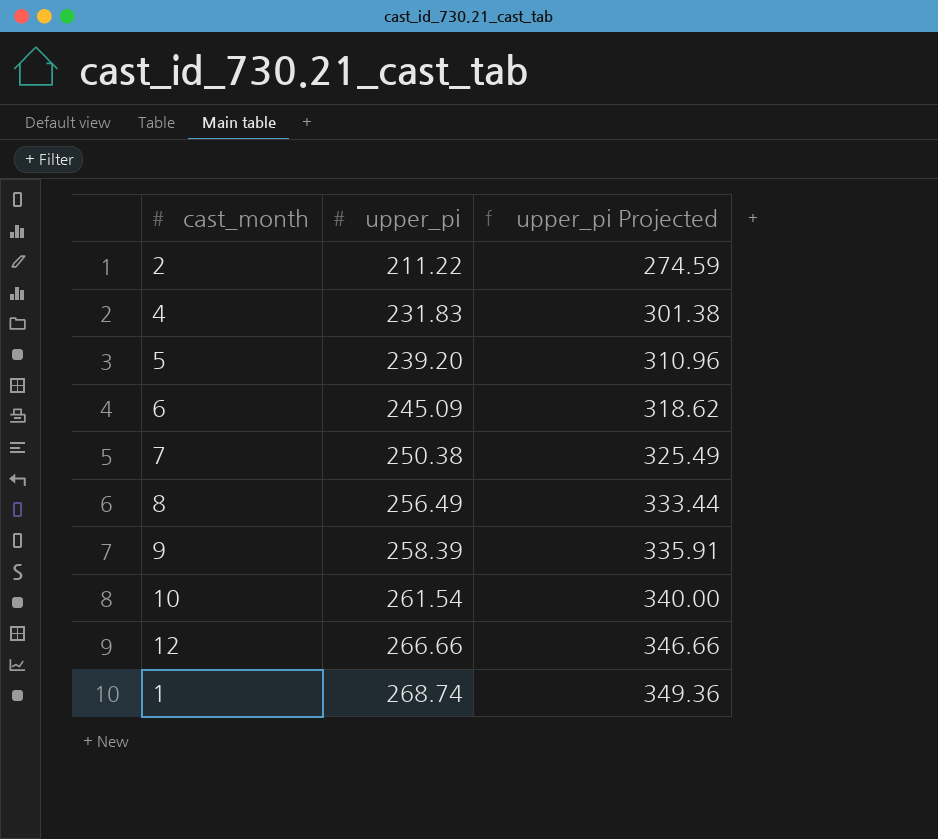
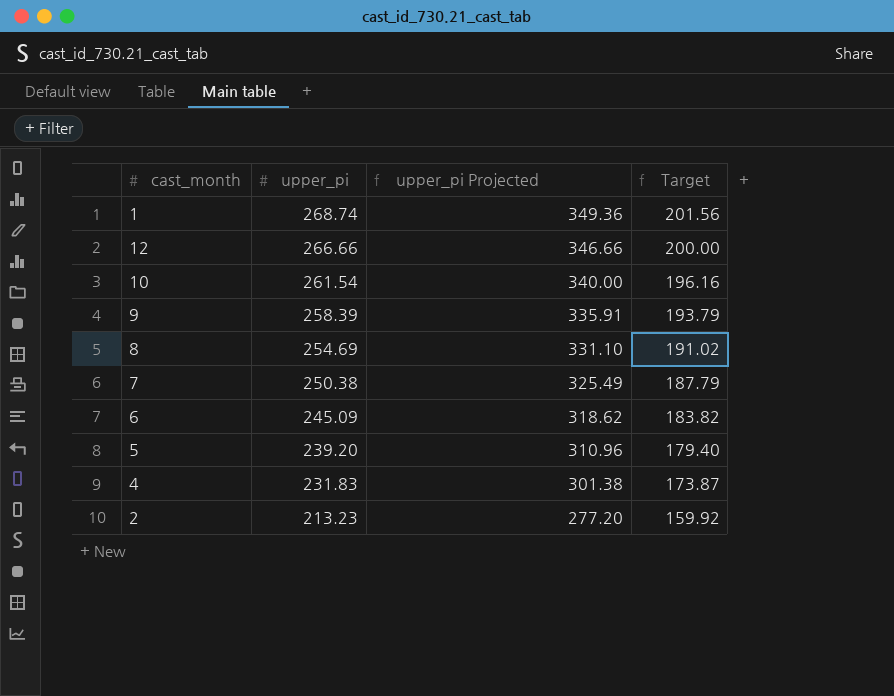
row order: upper_pi ascending -> upper_pi descending
column Target | formula: none -> [upper_pi] * 0.75
8 | upper_pi: 256.49 -> 254.69
8 | upper_pi Projected: 333.44 -> 331.10
2 | upper_pi: 211.22 -> 213.23
2 | upper_pi Projected: 274.59 -> 277.20

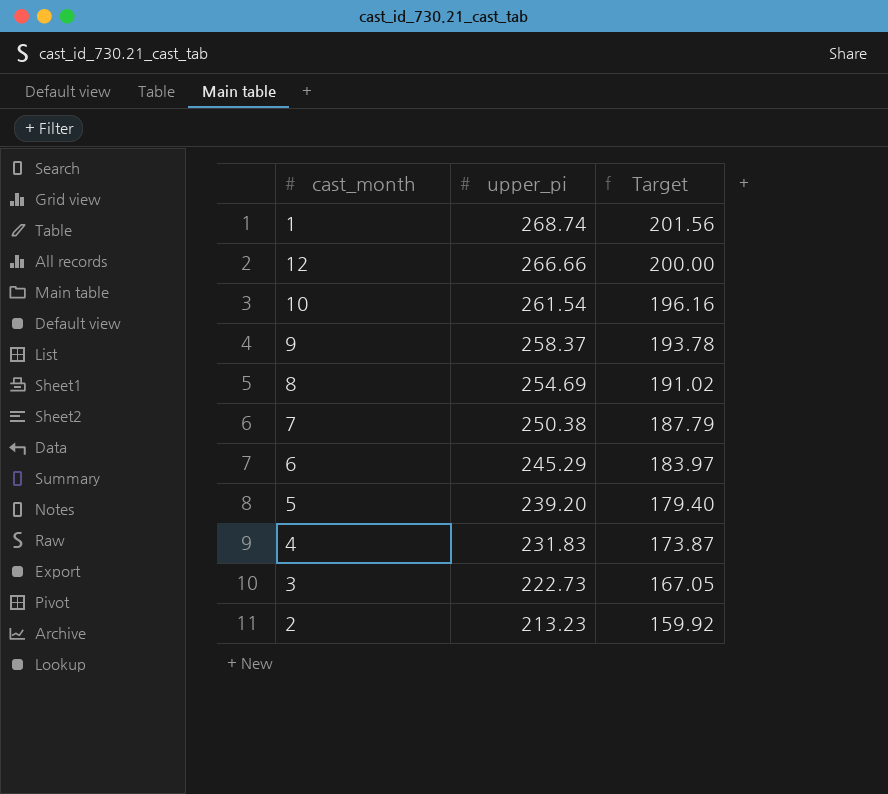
column upper_pi Projected | formula: [upper_pi] * 1.3 -> none
9 | upper_pi: 258.39 -> 258.37
9 | Target: 193.79 -> 193.78
6 | upper_pi: 245.09 -> 245.29
6 | Target: 183.82 -> 183.97
row 3: none -> 222.73 | 167.05

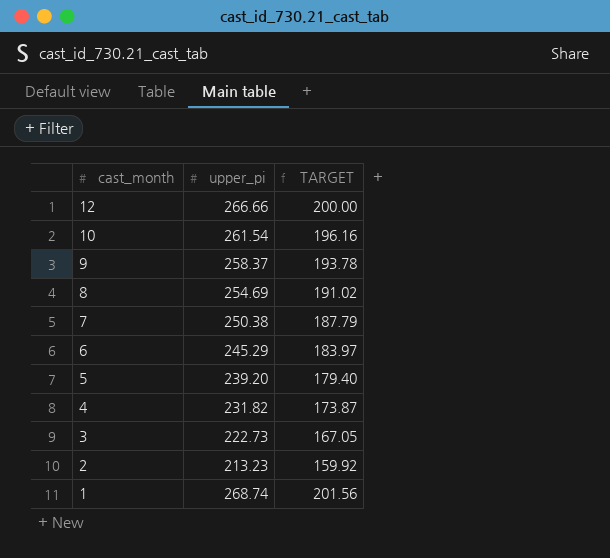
row order: upper_pi descending -> cast_month descending
column name: Target -> TARGET
4 | upper_pi: 231.83 -> 231.82

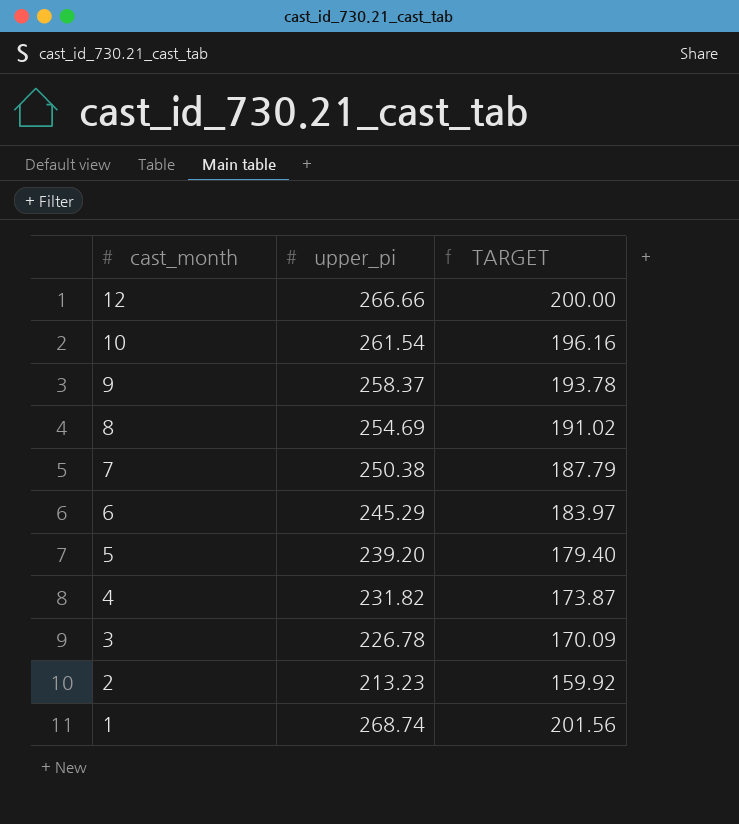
3 | upper_pi: 222.73 -> 226.78
3 | TARGET: 167.05 -> 170.09

